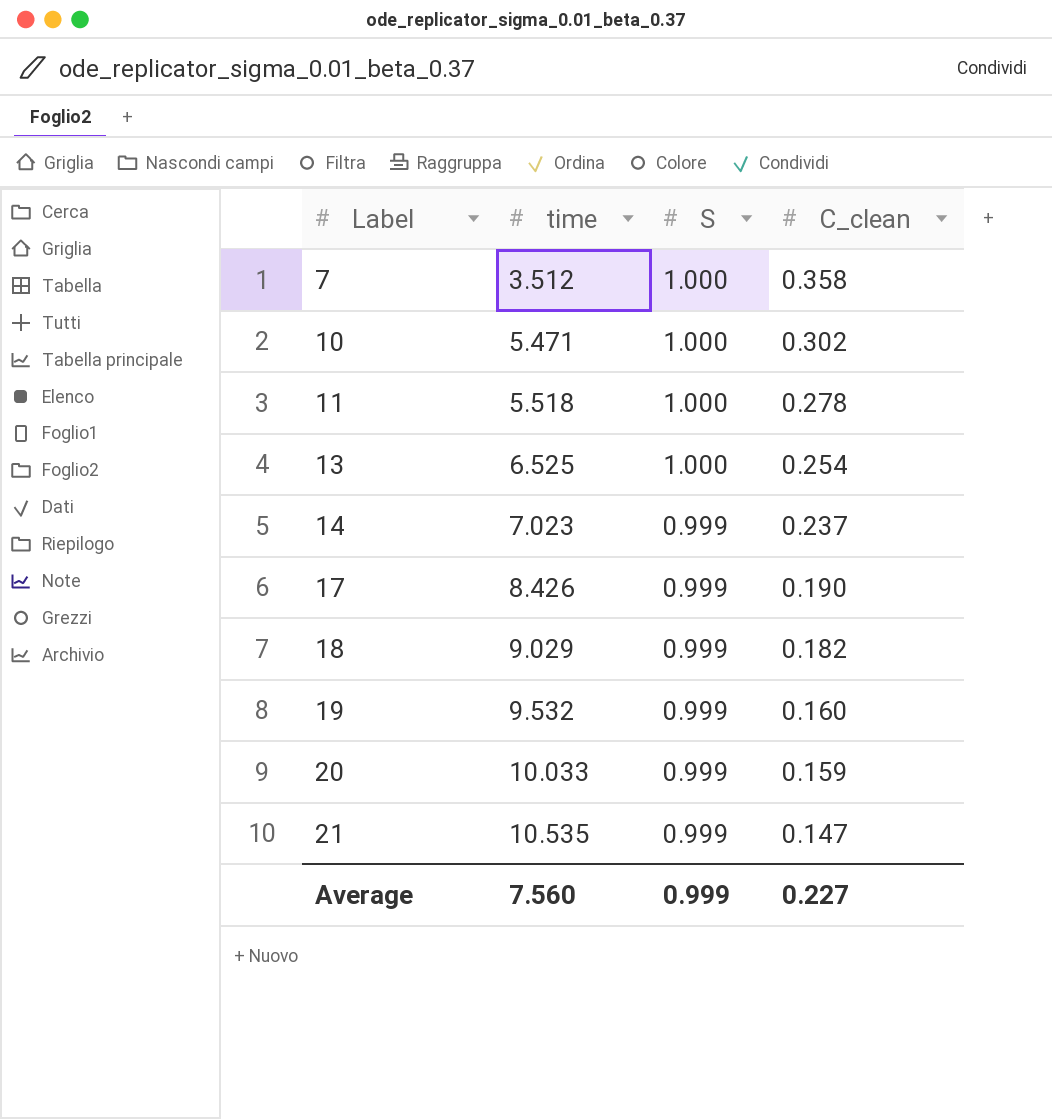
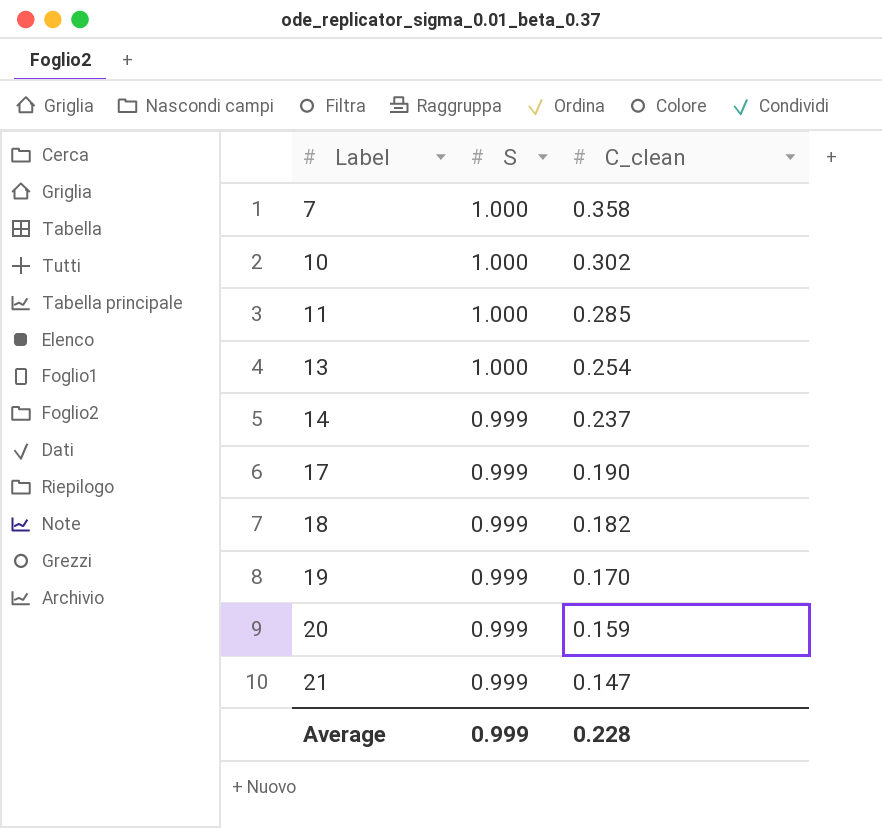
column time | position: 2 -> none
11 | C_clean: 0.278 -> 0.285
19 | C_clean: 0.160 -> 0.170
Average | C_clean: 0.227 -> 0.228

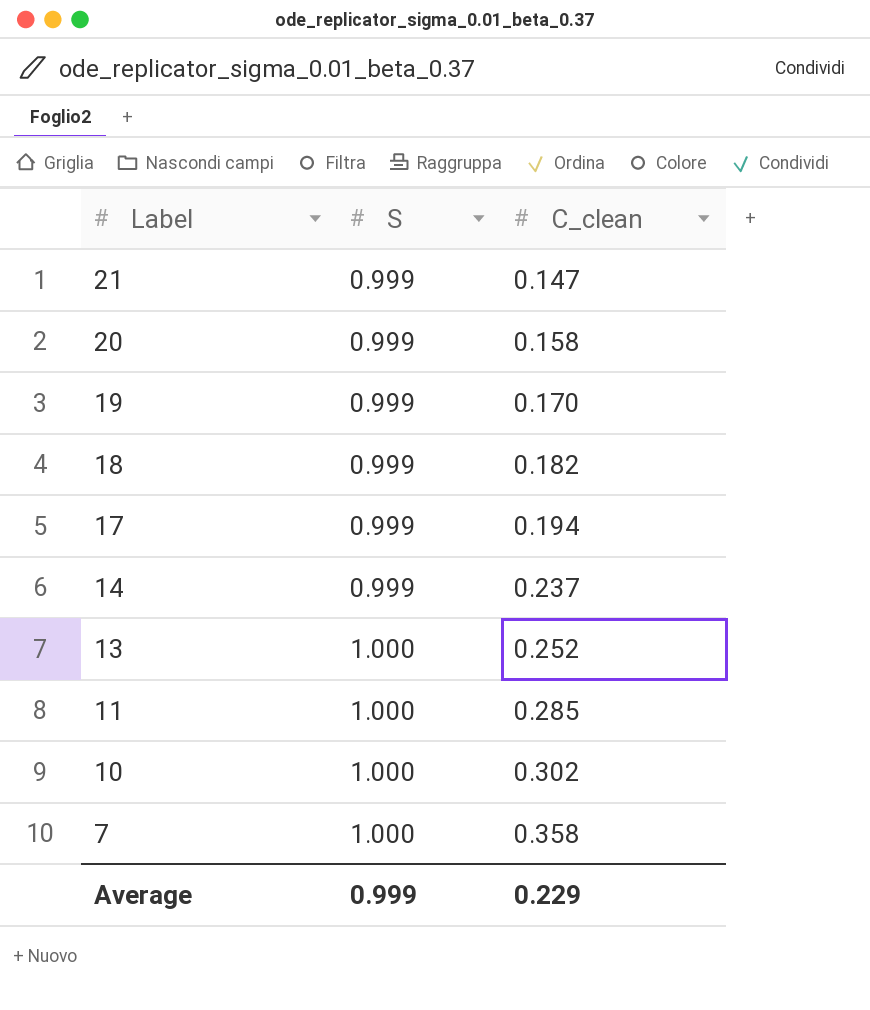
row order: Label ascending -> Label descending
20 | C_clean: 0.159 -> 0.158
17 | C_clean: 0.190 -> 0.194
13 | C_clean: 0.254 -> 0.252
Average | C_clean: 0.228 -> 0.229

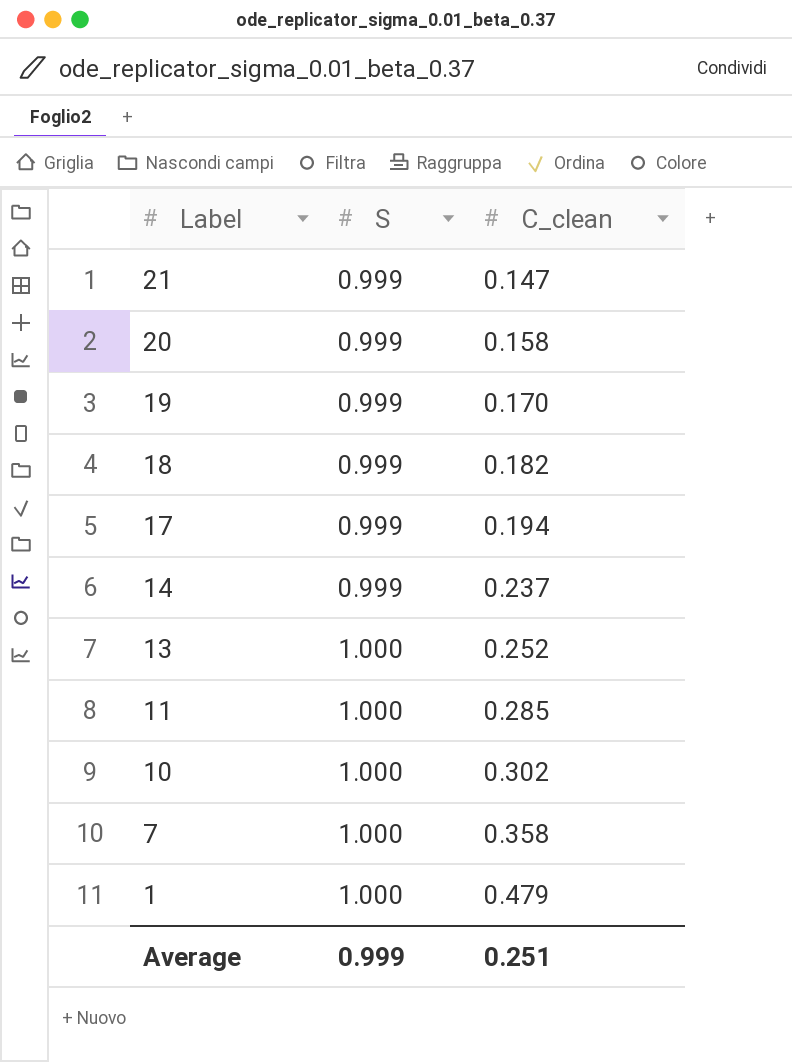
row 1: none -> 1.000 | 0.479
Average | C_clean: 0.229 -> 0.251

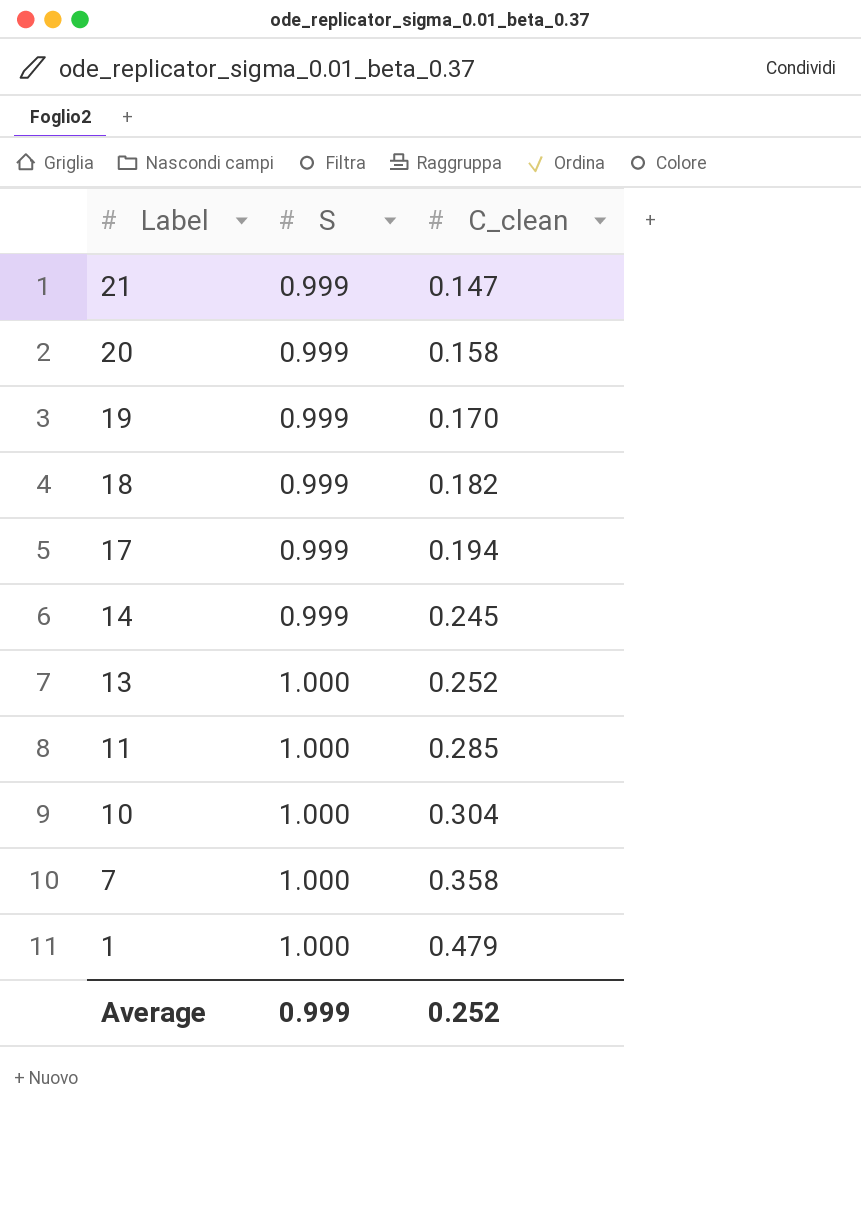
14 | C_clean: 0.237 -> 0.245
10 | C_clean: 0.302 -> 0.304
Average | C_clean: 0.251 -> 0.252

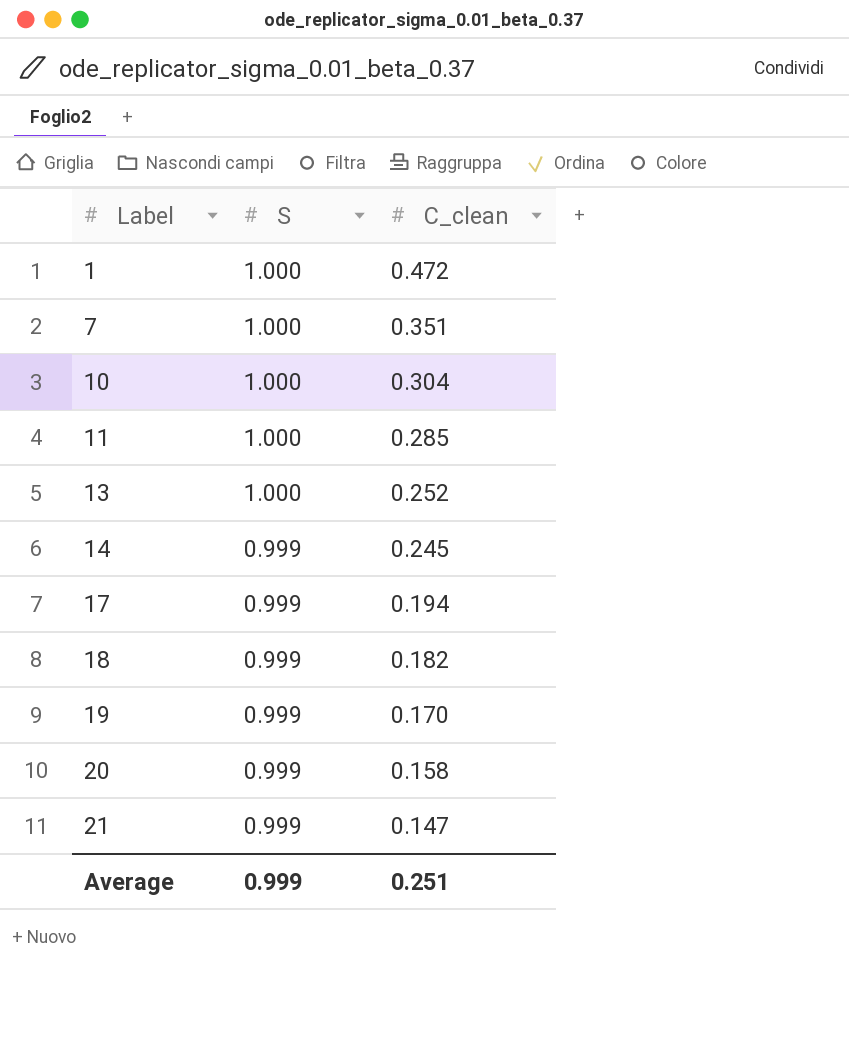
row order: Label descending -> Label ascending
1 | C_clean: 0.479 -> 0.472
7 | C_clean: 0.358 -> 0.351
Average | C_clean: 0.252 -> 0.251

